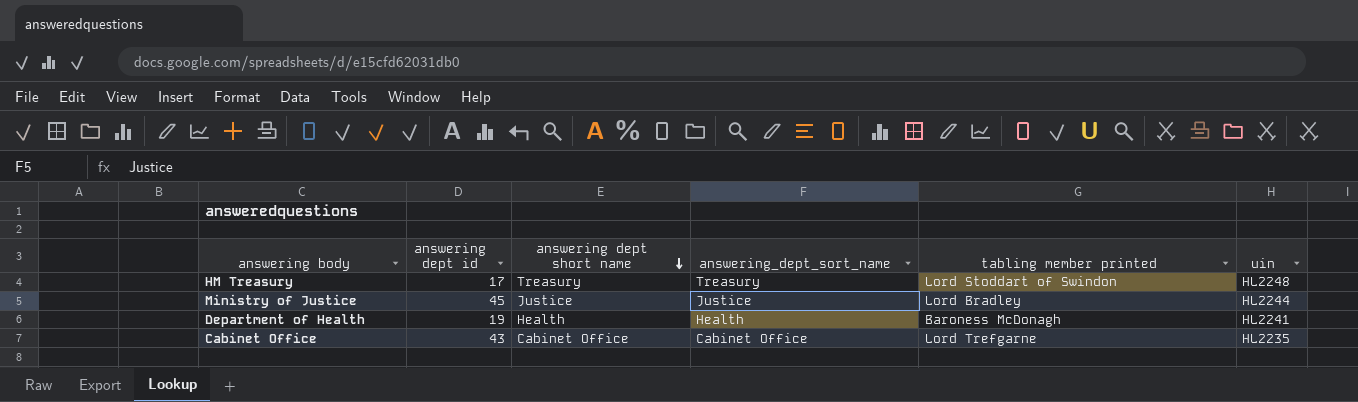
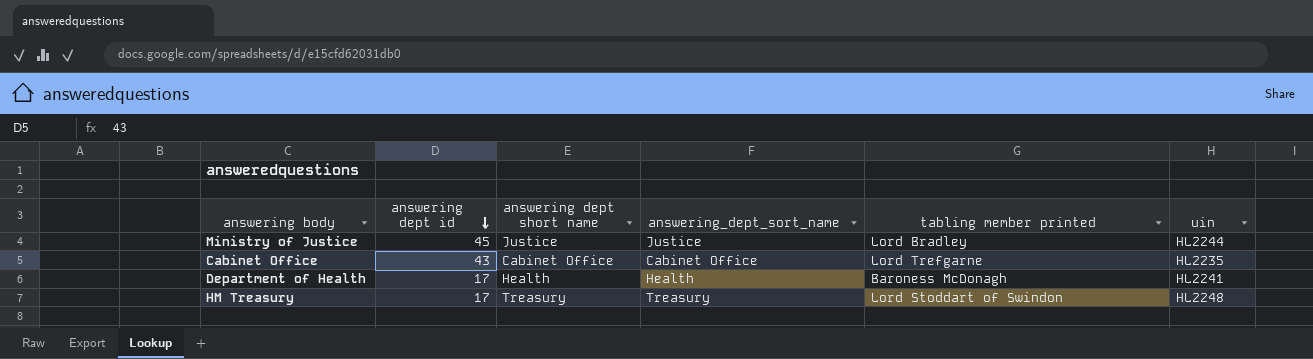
row order: answering dept short name descending -> answering dept id descending
Department of Health | answering dept id: 19 -> 17

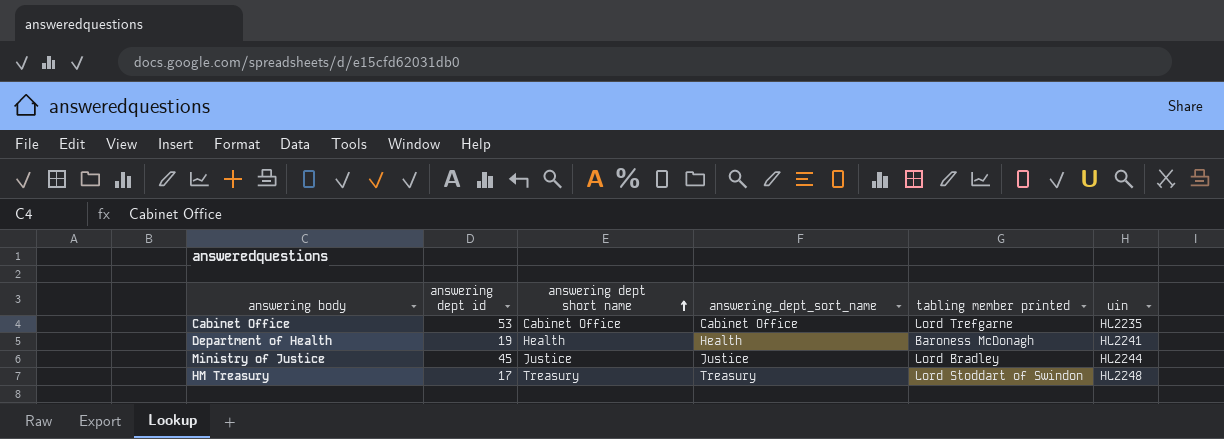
row order: answering dept id descending -> answering dept short name ascending
Cabinet Office | answering dept id: 43 -> 53
Department of Health | answering dept id: 17 -> 19

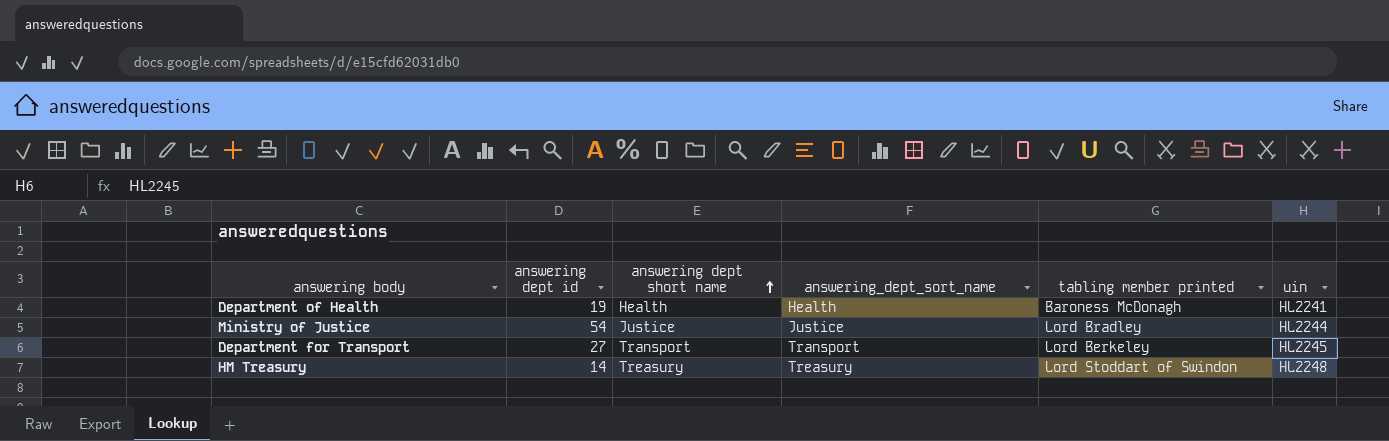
row Cabinet Office: 53 | Cabinet Office | Cabinet Office | Lord Trefgarne | HL2235 -> none
Ministry of Justice | answering dept id: 45 -> 54
row Department for Transport: none -> 27 | Transport | Transport | Lord Berkeley | HL2245
HM Treasury | answering dept id: 17 -> 14

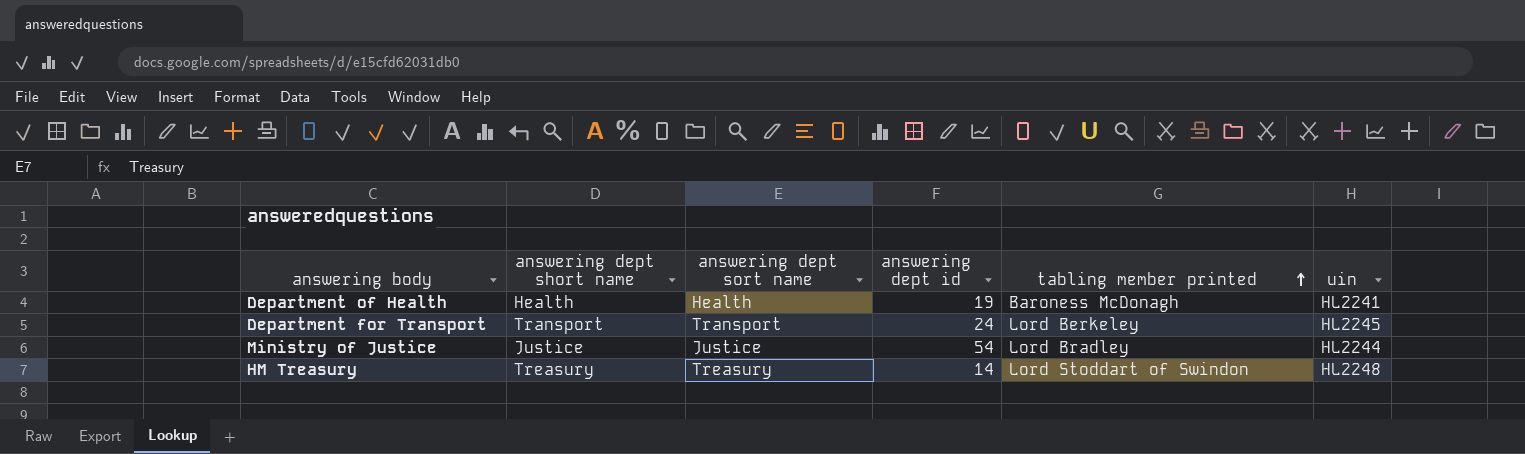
row order: answering dept short name ascending -> tabling member printed ascending
column name: answering_dept_sort_name -> answering dept sort name
column answering dept id | position: 2 -> 4
Department for Transport | answering dept id: 27 -> 24

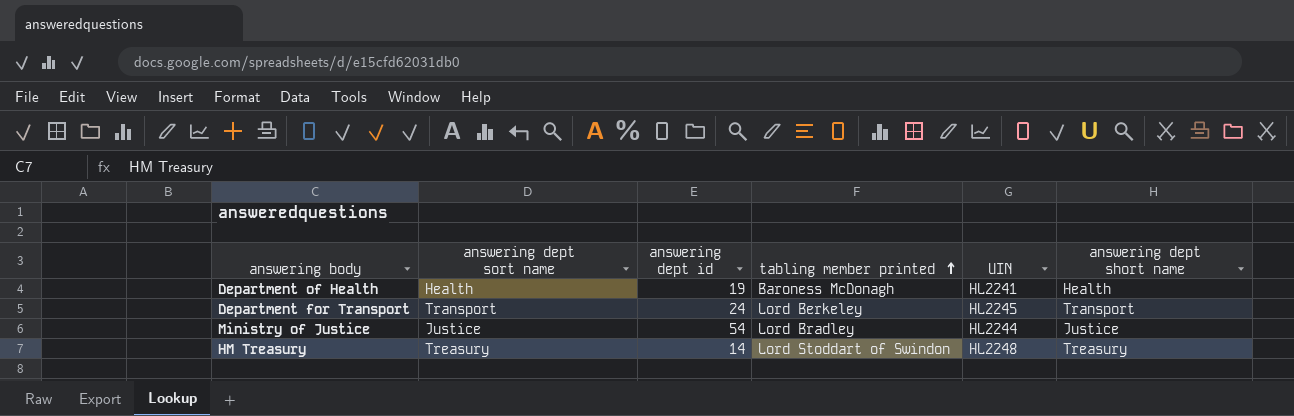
column name: uin -> UIN
column answering dept short name | position: 2 -> 6

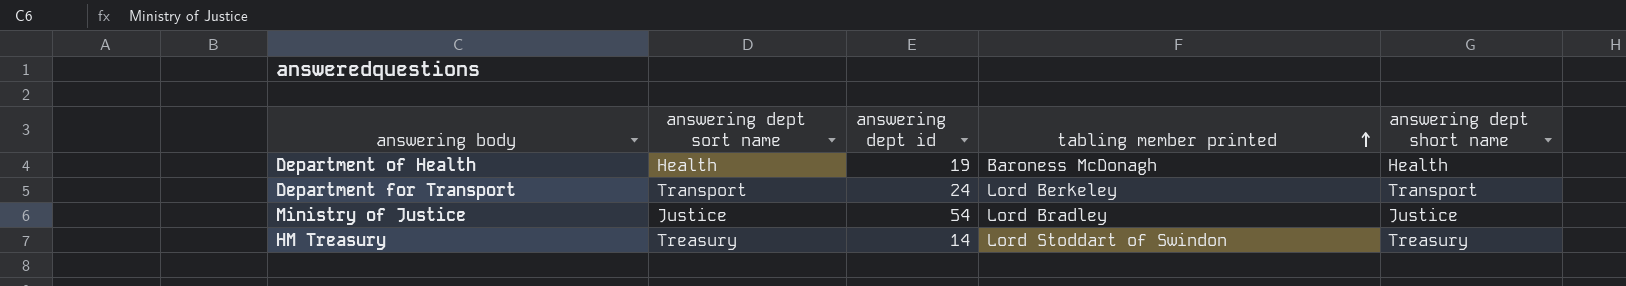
column UIN | position: 5 -> none

